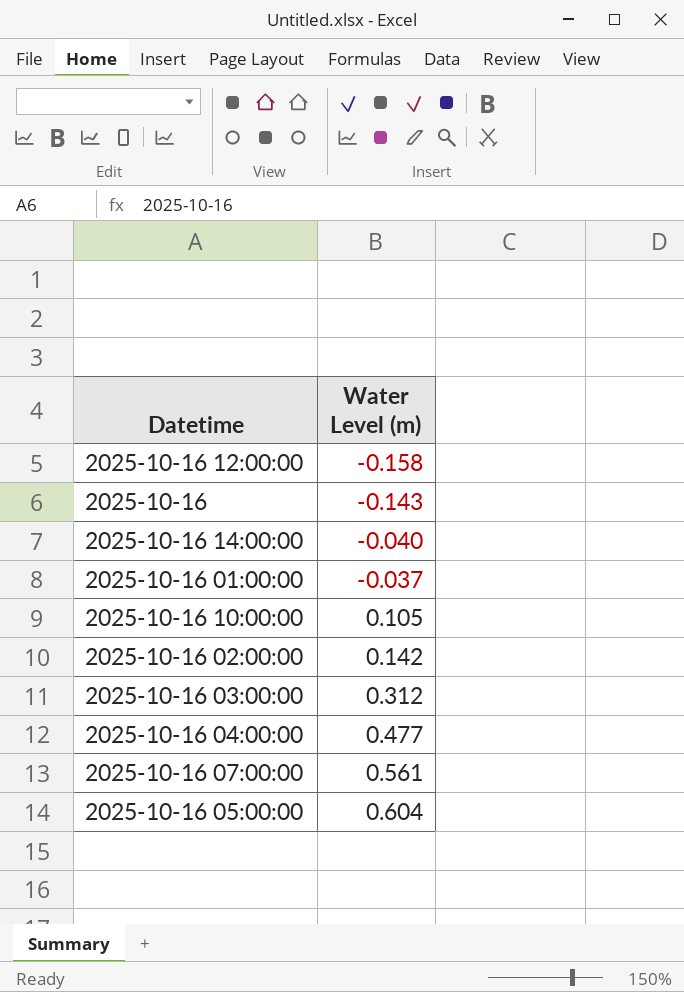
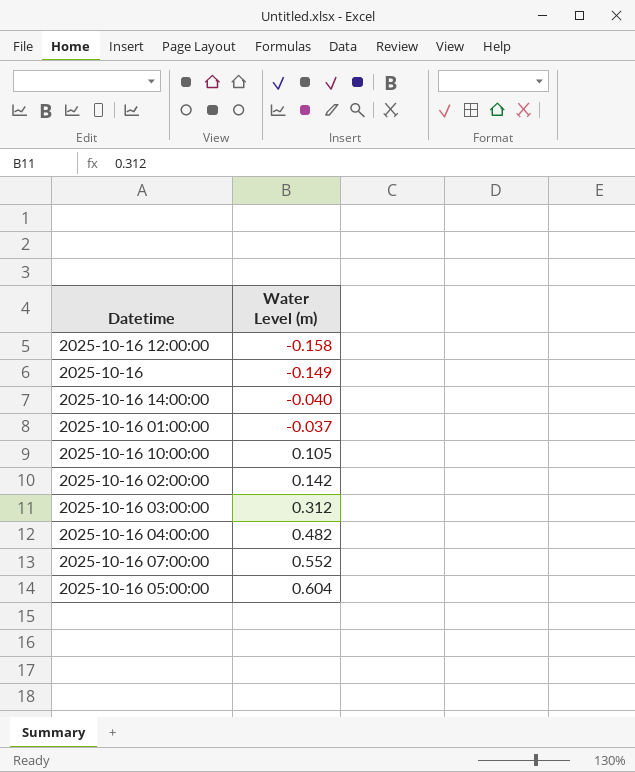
2025-10-16 | Water Level (m): -0.143 -> -0.149
2025-10-16 04:00:00 | Water Level (m): 0.477 -> 0.482
2025-10-16 07:00:00 | Water Level (m): 0.561 -> 0.552

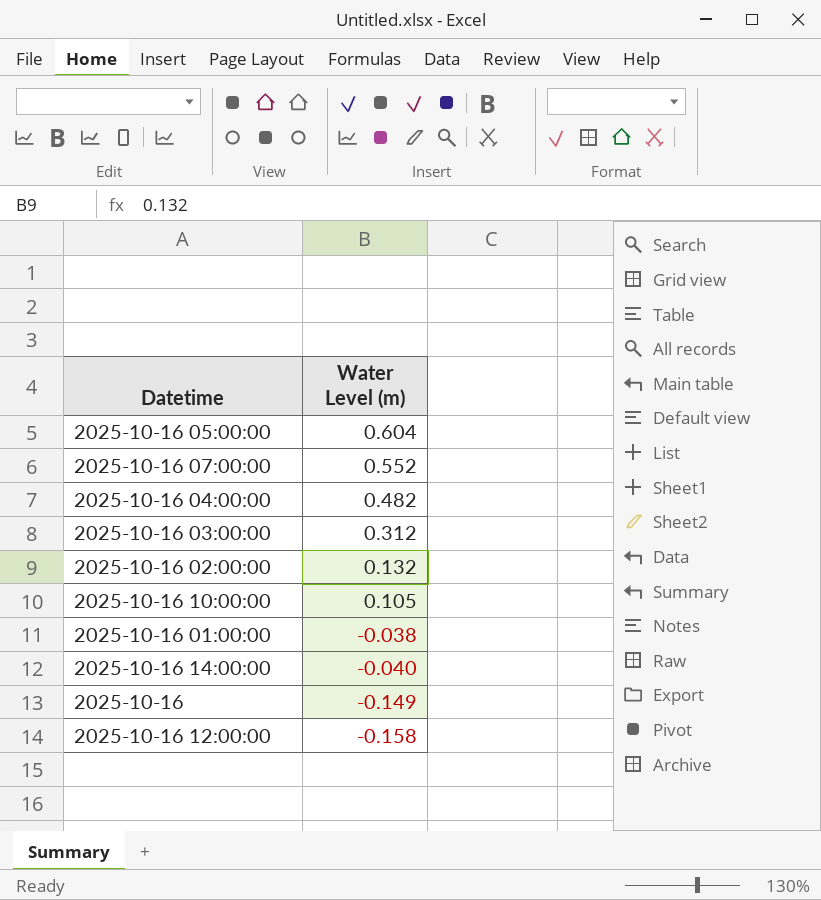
row order: Water Level (m) ascending -> Water Level (m) descending
2025-10-16 02:00:00 | Water Level (m): 0.142 -> 0.132
2025-10-16 01:00:00 | Water Level (m): -0.037 -> -0.038

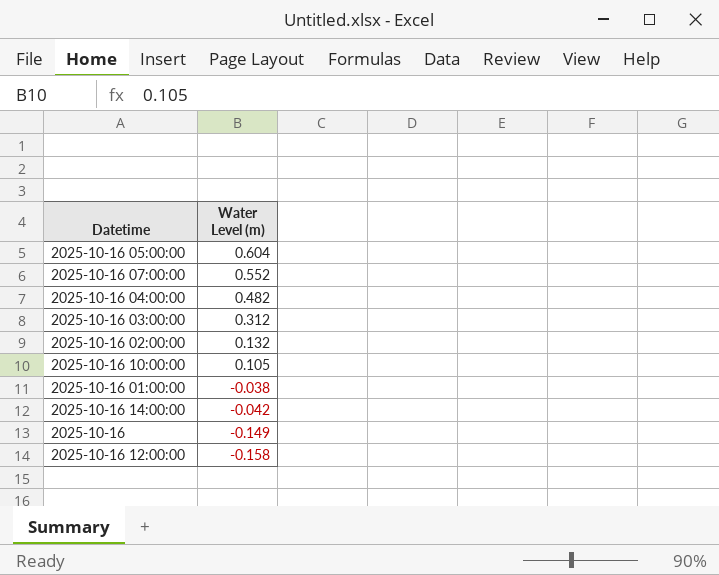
2025-10-16 14:00:00 | Water Level (m): -0.040 -> -0.042

